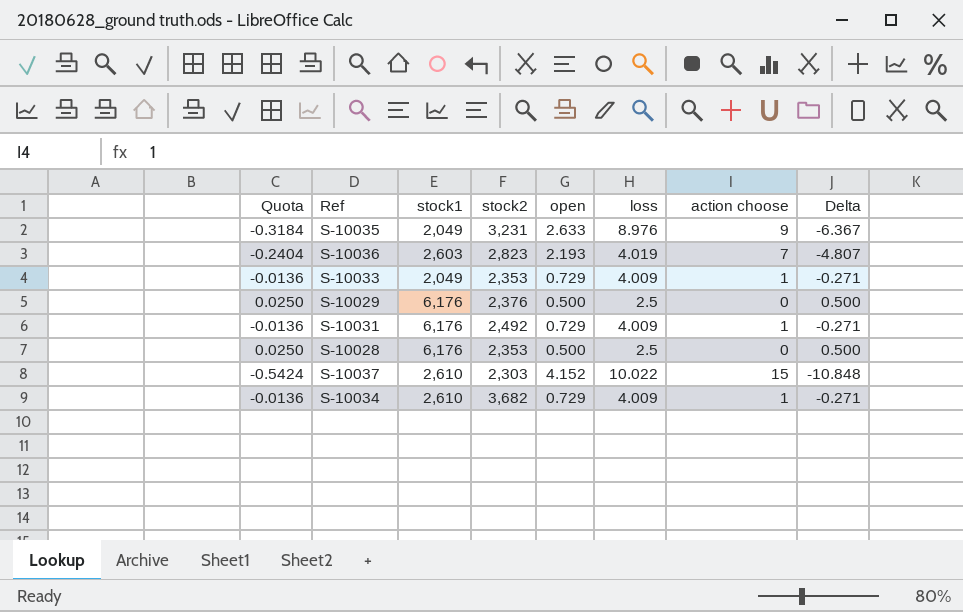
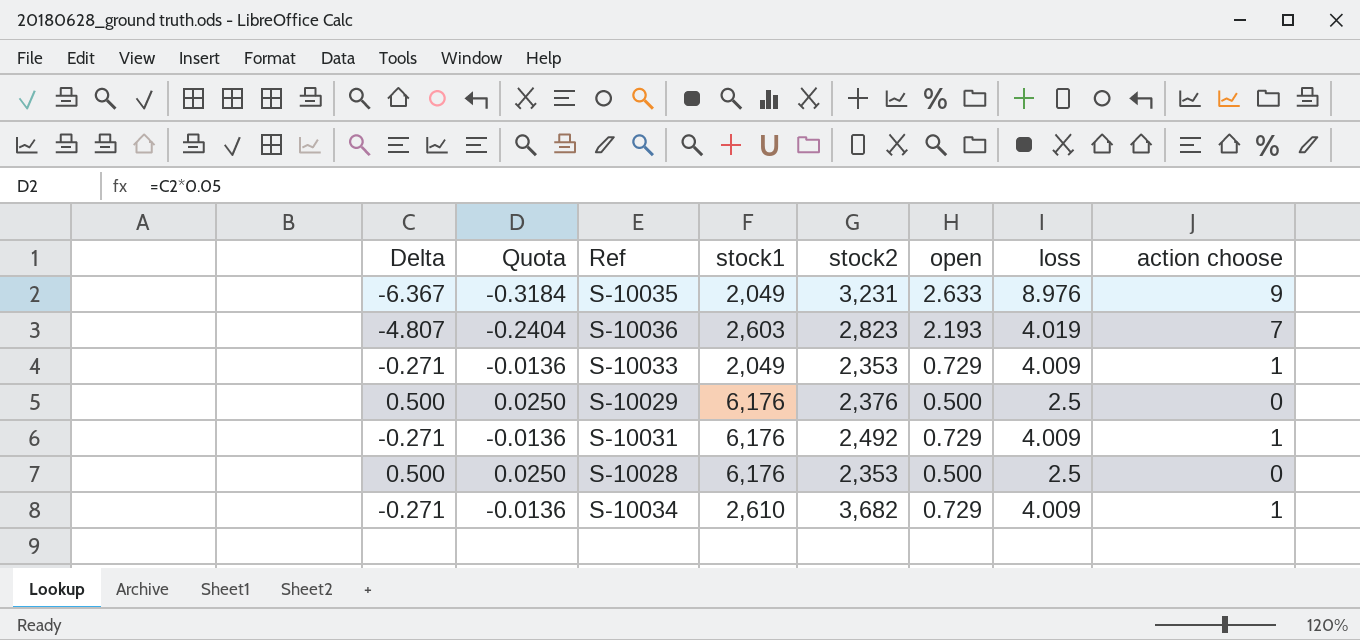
column Delta | position: 8 -> 1
row S-10037: -0.5424 | 2,610 | 2,303 | 4.152 | 10.022 | 15 | -10.848 -> none

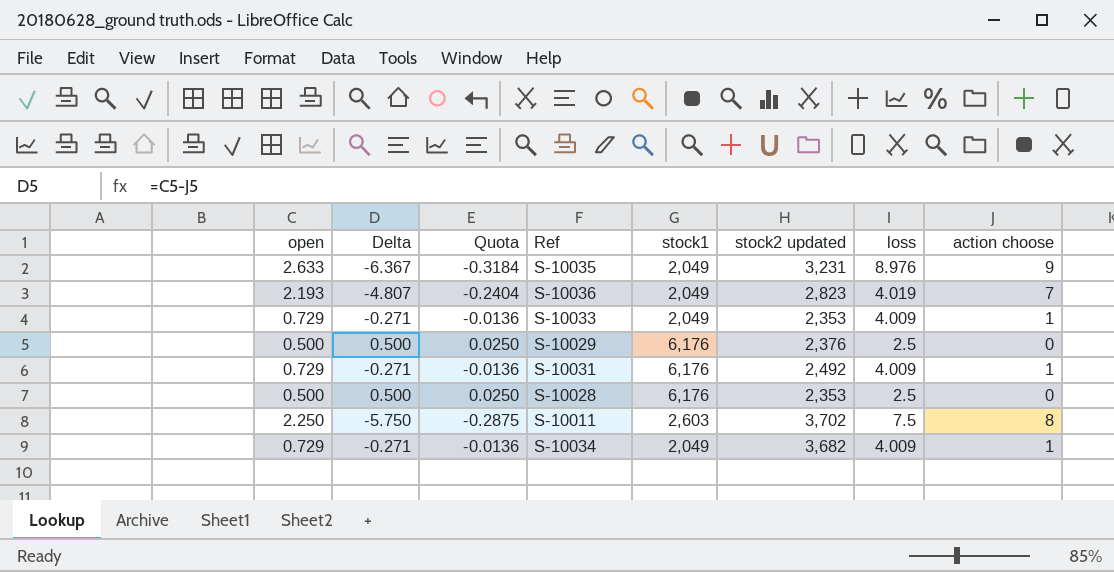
column open | position: 6 -> 1
column name: stock2 -> stock2 updated
S-10036 | stock1: 2,603 -> 2,049
row S-10011: none -> 2.250 | -5.750 | -0.2875 | 2,603 | 3,702 | 7.5 | 8
S-10034 | stock1: 2,610 -> 2,049

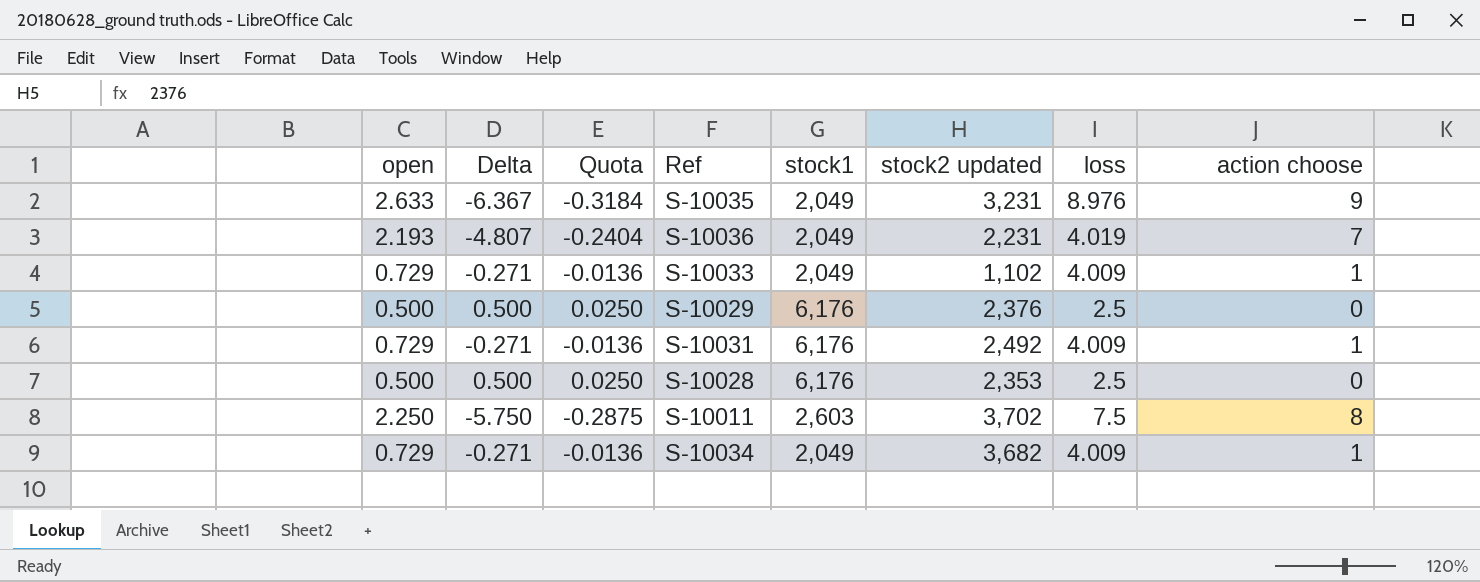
S-10036 | stock2 updated: 2,823 -> 2,231
S-10033 | stock2 updated: 2,353 -> 1,102

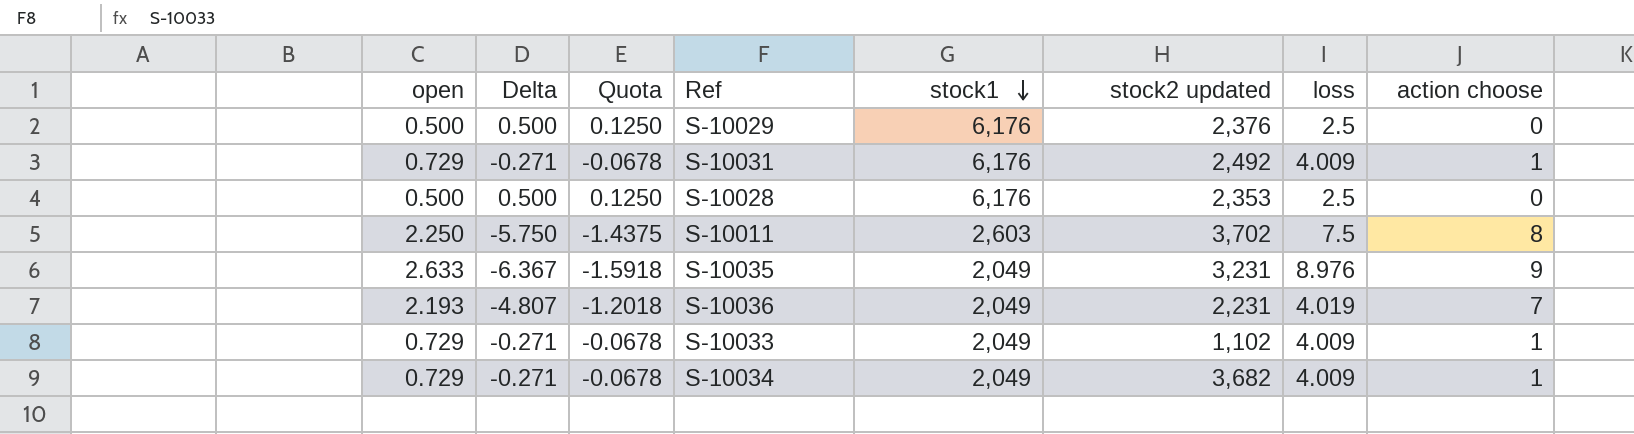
row order: none -> stock1 descending
column Quota | formula: [Delta] * 0.05 -> [Delta] * 0.25

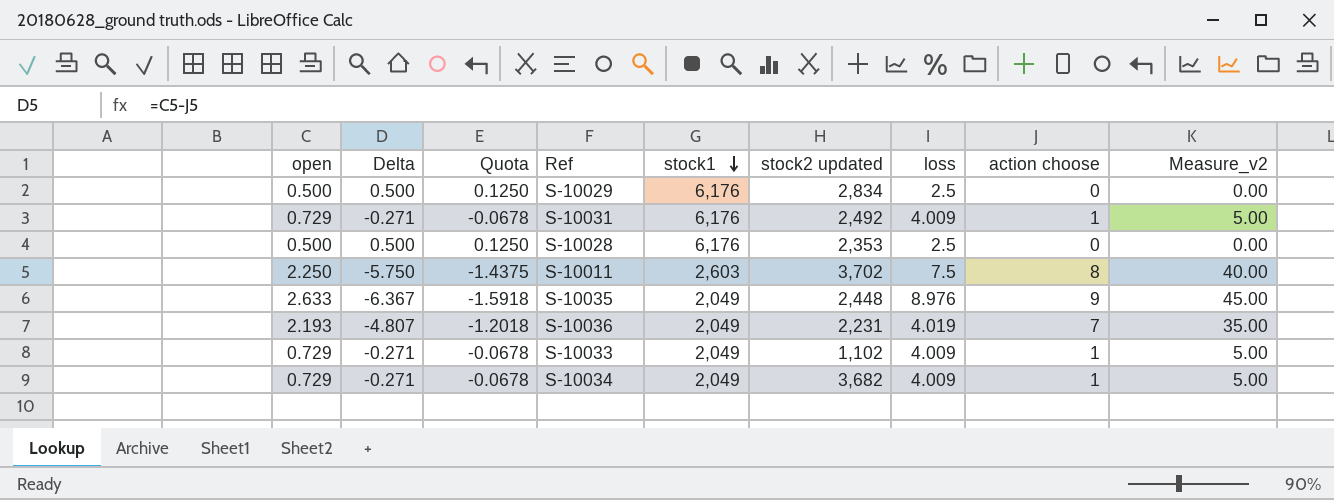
column Measure_v2 | formula: none -> [action choose] * 5
S-10029 | stock2 updated: 2,376 -> 2,834
S-10035 | stock2 updated: 3,231 -> 2,448

